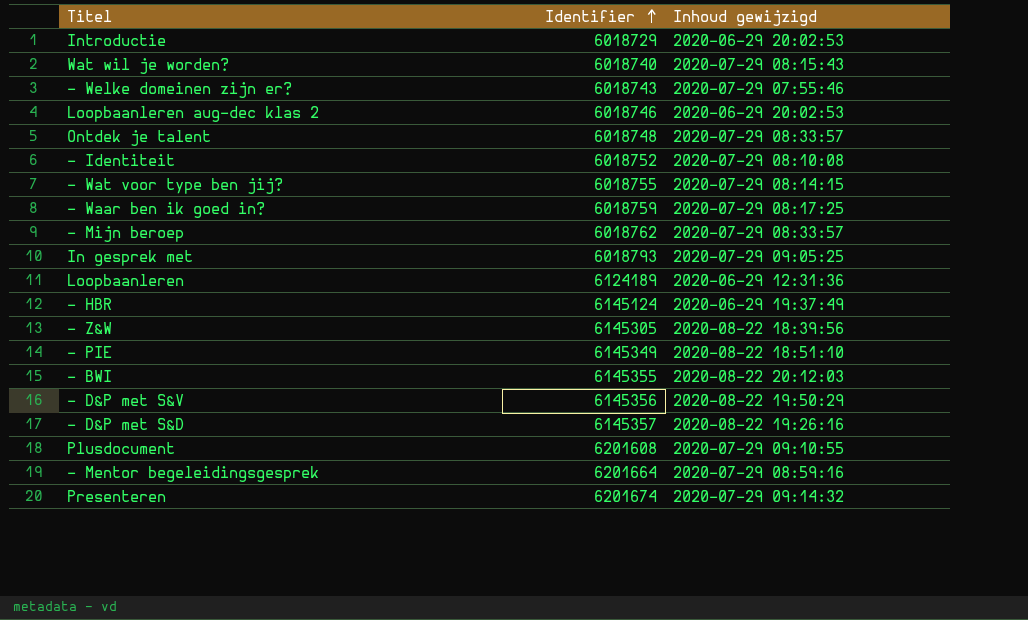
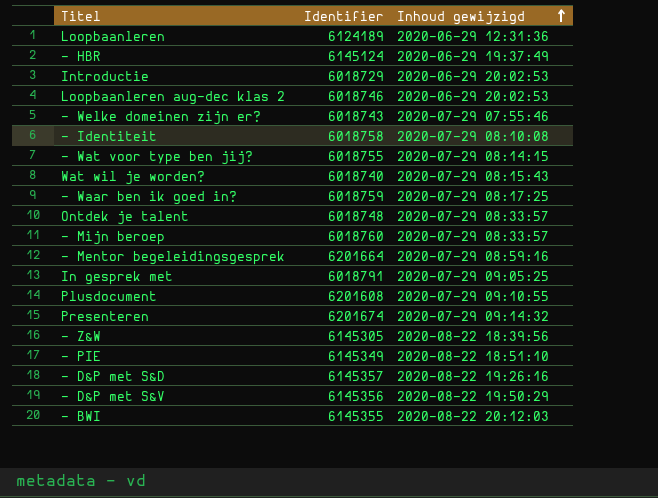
row order: Identifier ascending -> Inhoud gewijzigd ascending
- Identiteit | Identifier: 6018752 -> 6018758
- Mijn beroep | Identifier: 6018762 -> 6018760
In gesprek met | Identifier: 6018793 -> 6018791

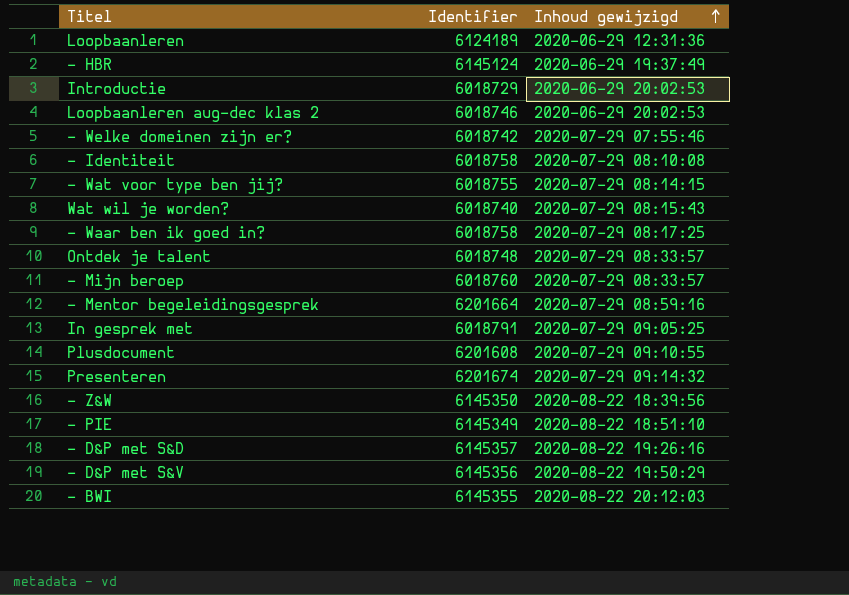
- Welke domeinen zijn er? | Identifier: 6018743 -> 6018742
- Waar ben ik goed in? | Identifier: 6018759 -> 6018758
- Z&W | Identifier: 6145305 -> 6145350

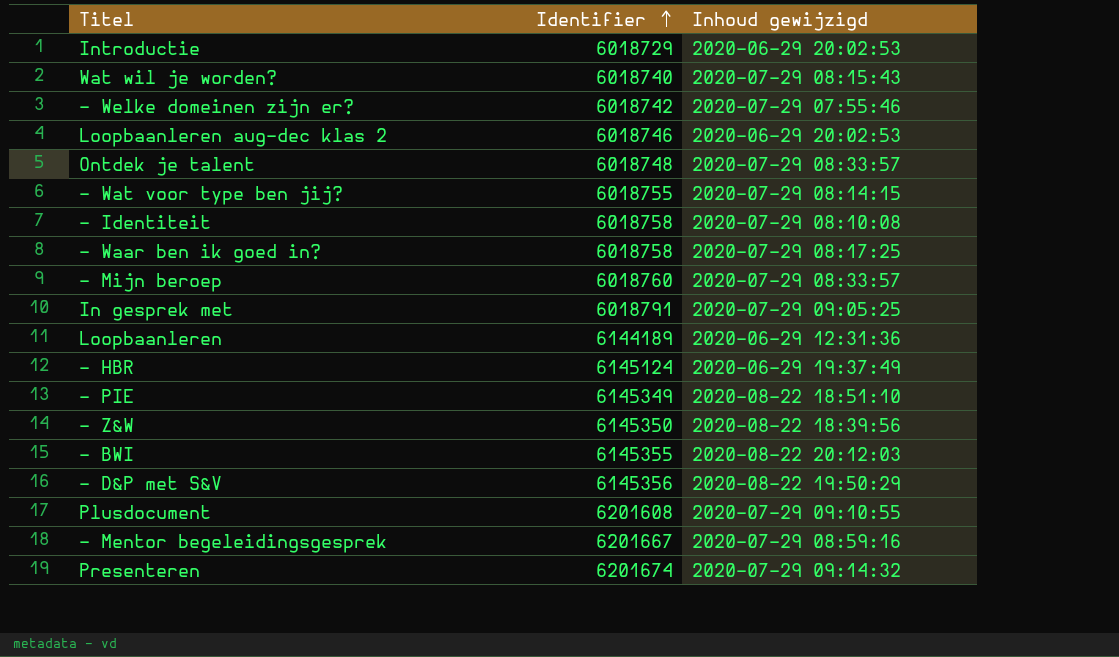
row order: Inhoud gewijzigd ascending -> Identifier ascending
row - D&P met S&D: 6145357 | 2020-08-22 19:26:16 -> none
Loopbaanleren | Identifier: 6124189 -> 6144189
- Mentor begeleidingsgesprek | Identifier: 6201664 -> 6201667

